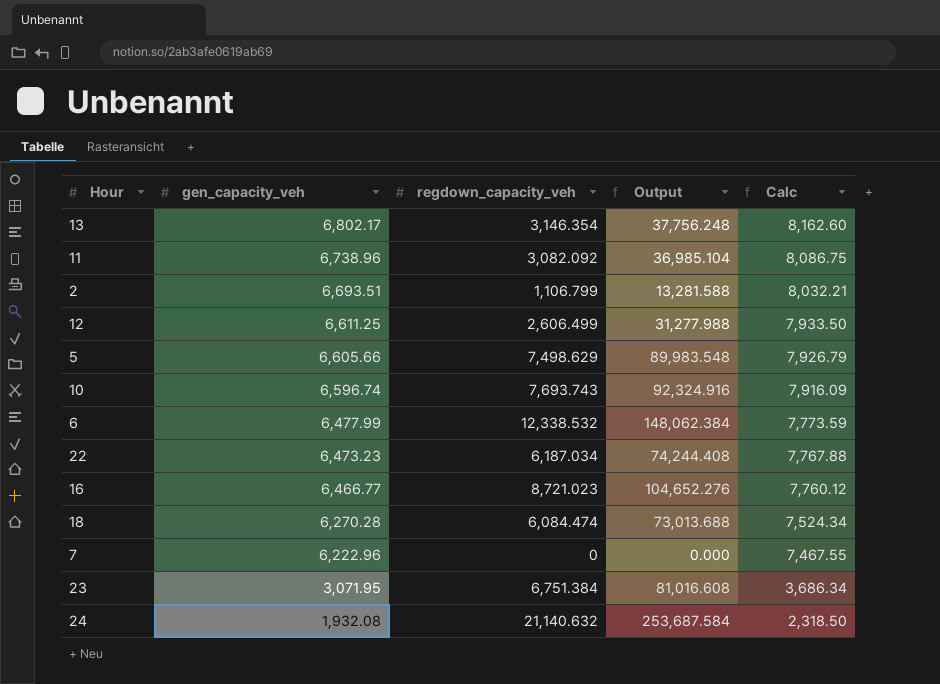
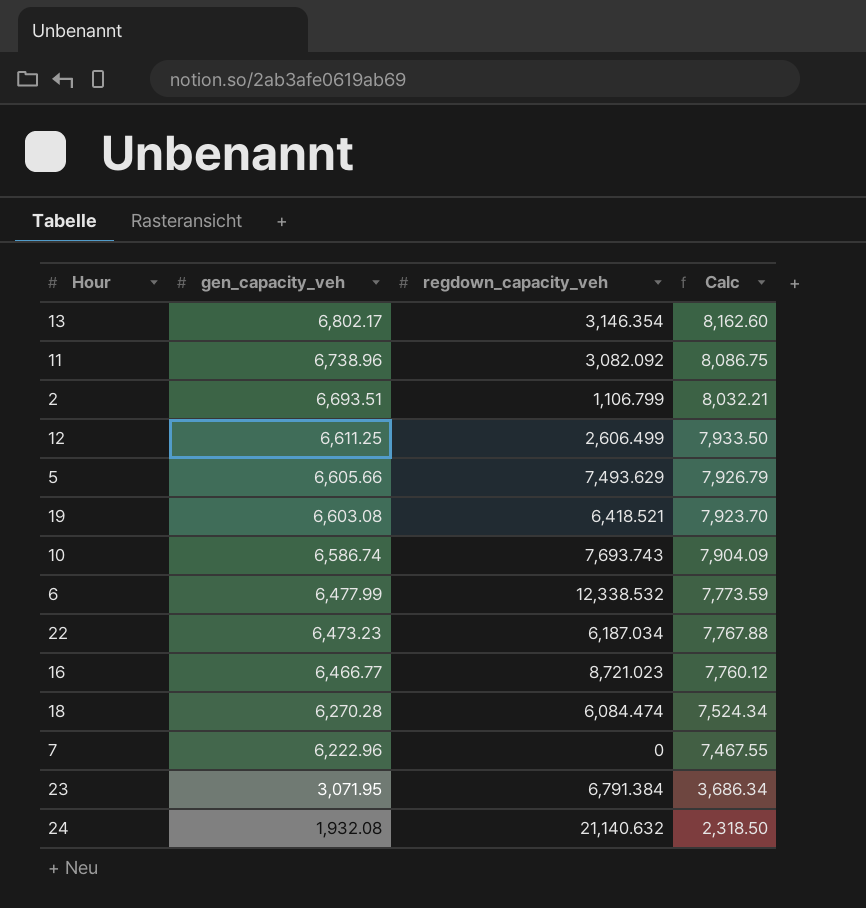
column Output | formula: [regdown_capacity_veh] * 12 -> none
5 | regdown_capacity_veh: 7,498.629 -> 7,493.629
row 19: none -> 6,603.08 | 6,418.521 | 7,923.70
10 | gen_capacity_veh: 6,596.74 -> 6,586.74
10 | Calc: 7,916.09 -> 7,904.09
23 | regdown_capacity_veh: 6,751.384 -> 6,791.384

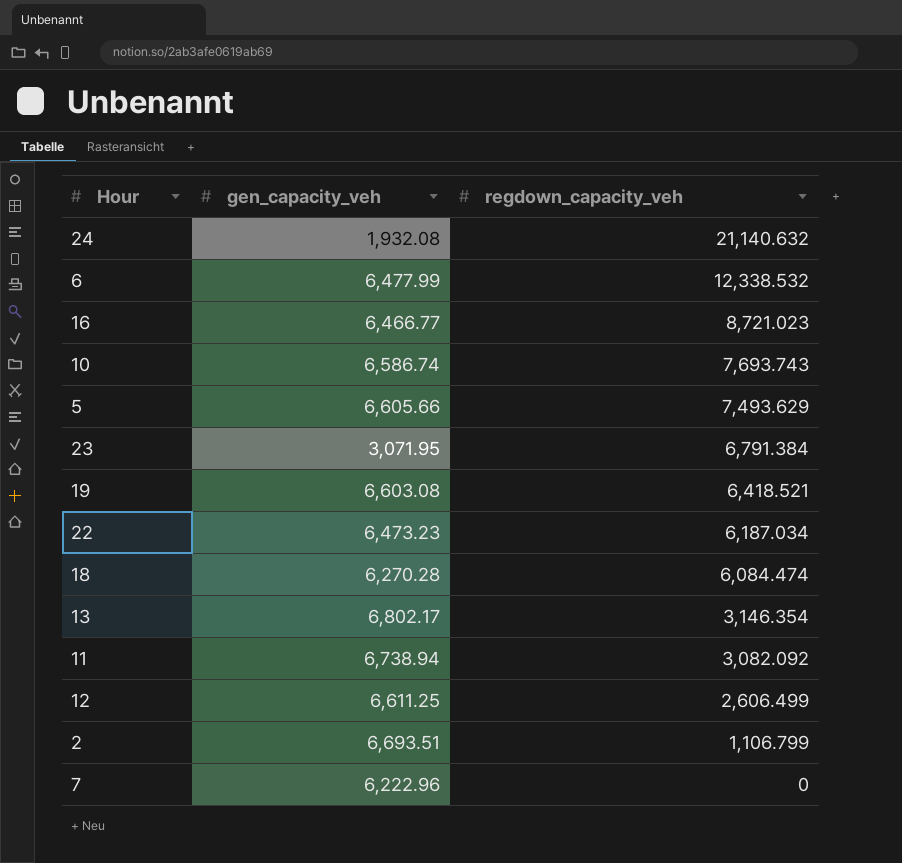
row order: gen_capacity_veh descending -> regdown_capacity_veh descending
column Calc | formula: [gen_capacity_veh] * 1.2 -> none
11 | gen_capacity_veh: 6,738.96 -> 6,738.94

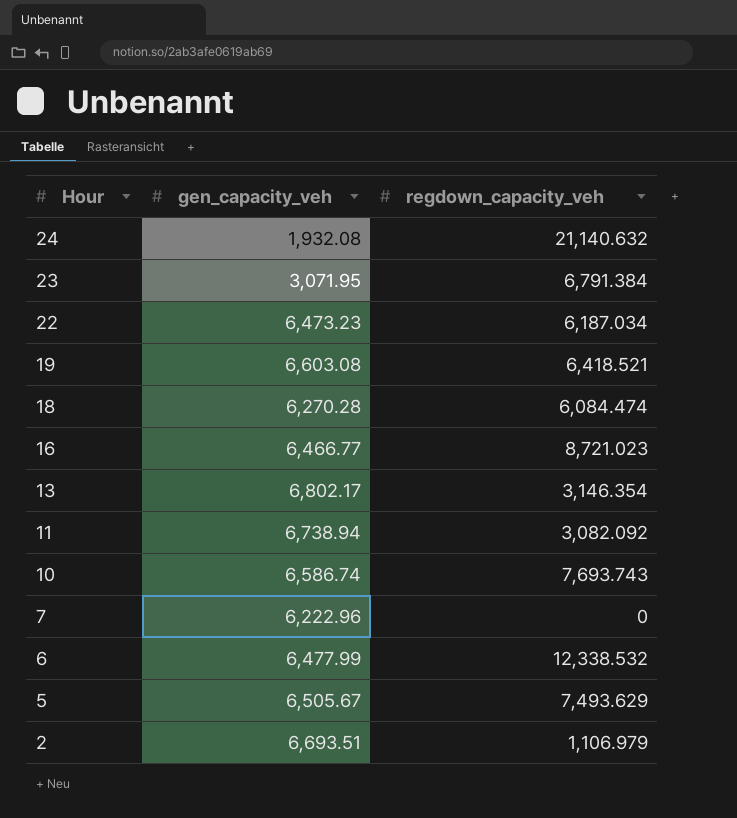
row order: regdown_capacity_veh descending -> Hour descending
row 12: 6,611.25 | 2,606.499 -> none
5 | gen_capacity_veh: 6,605.66 -> 6,505.67
2 | regdown_capacity_veh: 1,106.799 -> 1,106.979

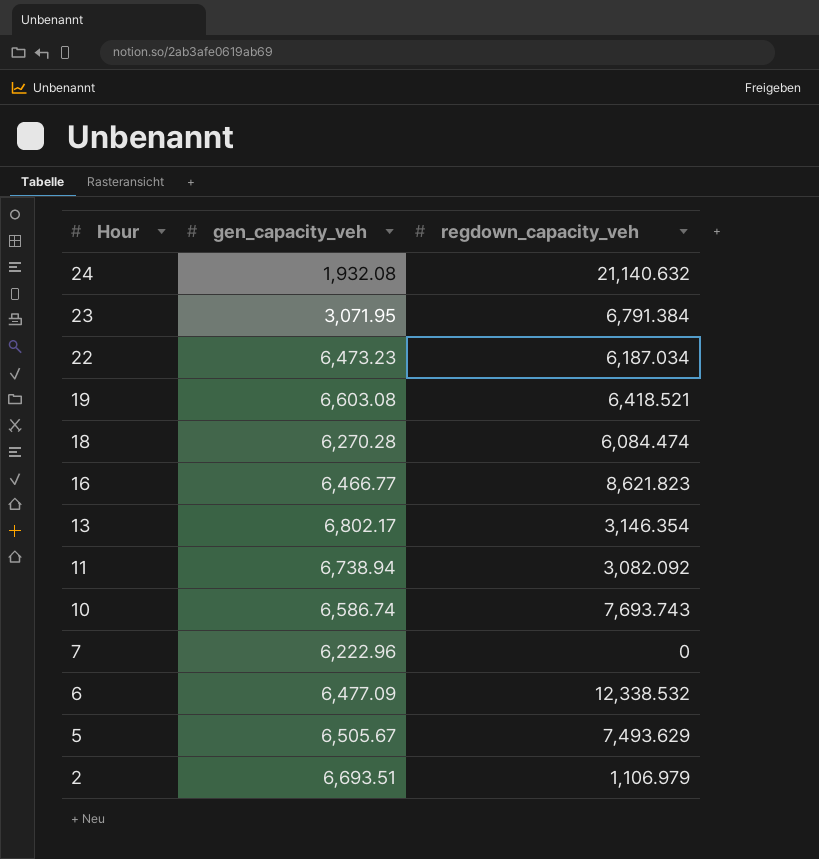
16 | regdown_capacity_veh: 8,721.023 -> 8,621.823
6 | gen_capacity_veh: 6,477.99 -> 6,477.09

